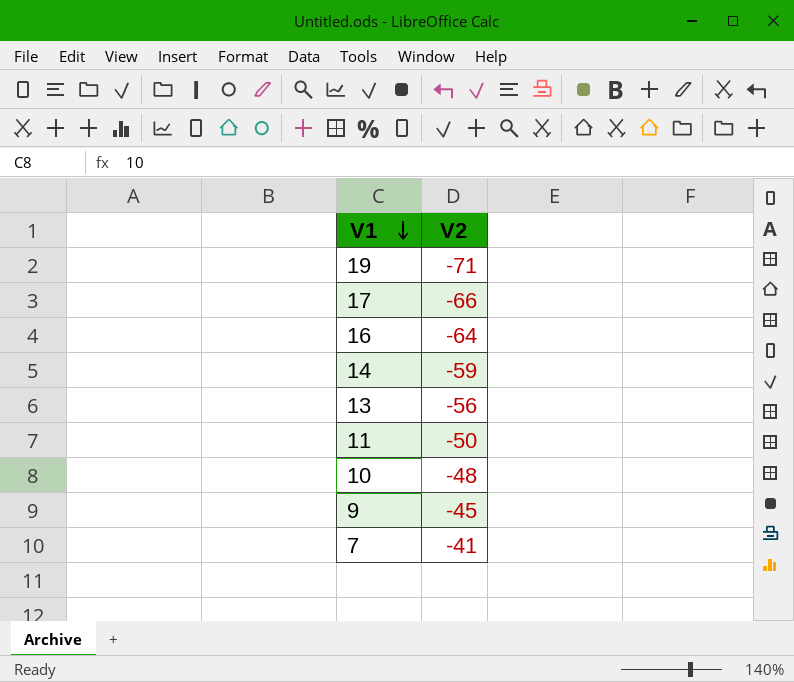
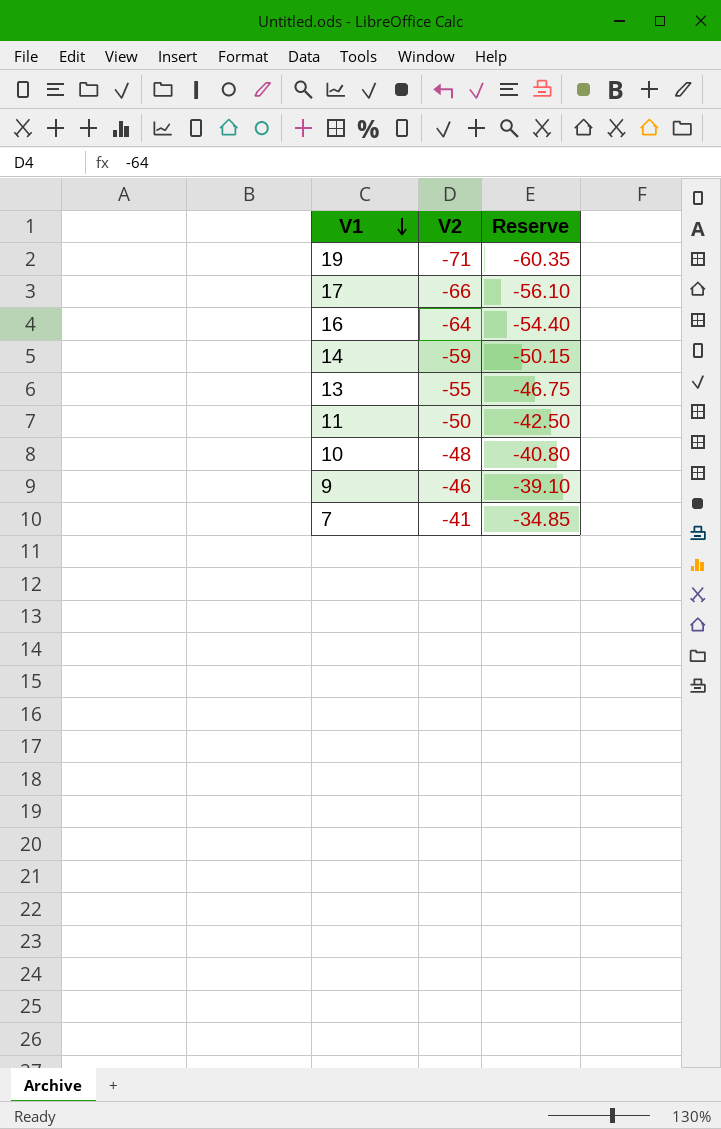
column Reserve | formula: none -> [V2] * 0.85
13 | V2: -56 -> -55
9 | V2: -45 -> -46

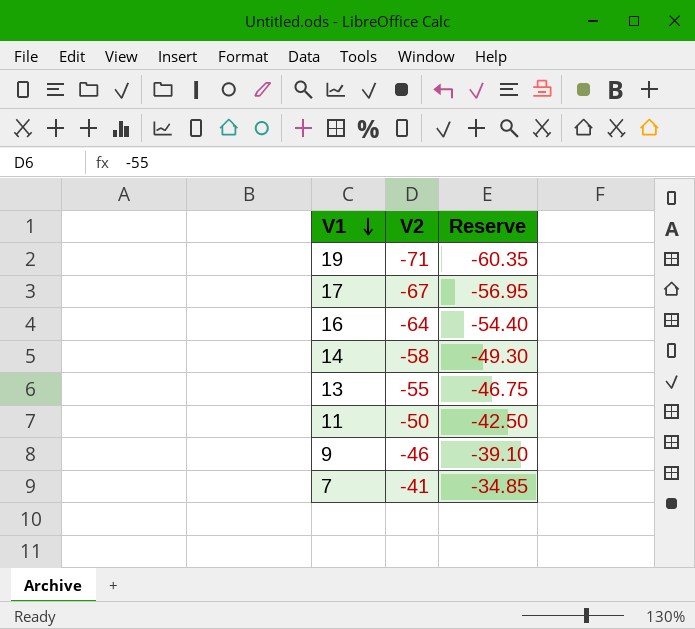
row 10: -48 | -40.80 -> none
17 | V2: -66 -> -67
17 | Reserve: -56.10 -> -56.95
14 | V2: -59 -> -58
14 | Reserve: -50.15 -> -49.30

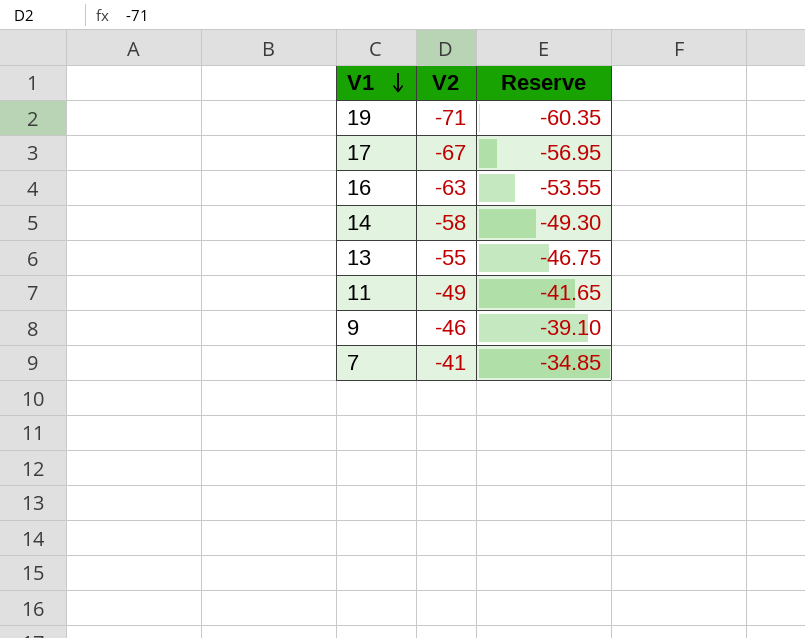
16 | V2: -64 -> -63
16 | Reserve: -54.40 -> -53.55
11 | V2: -50 -> -49
11 | Reserve: -42.50 -> -41.65

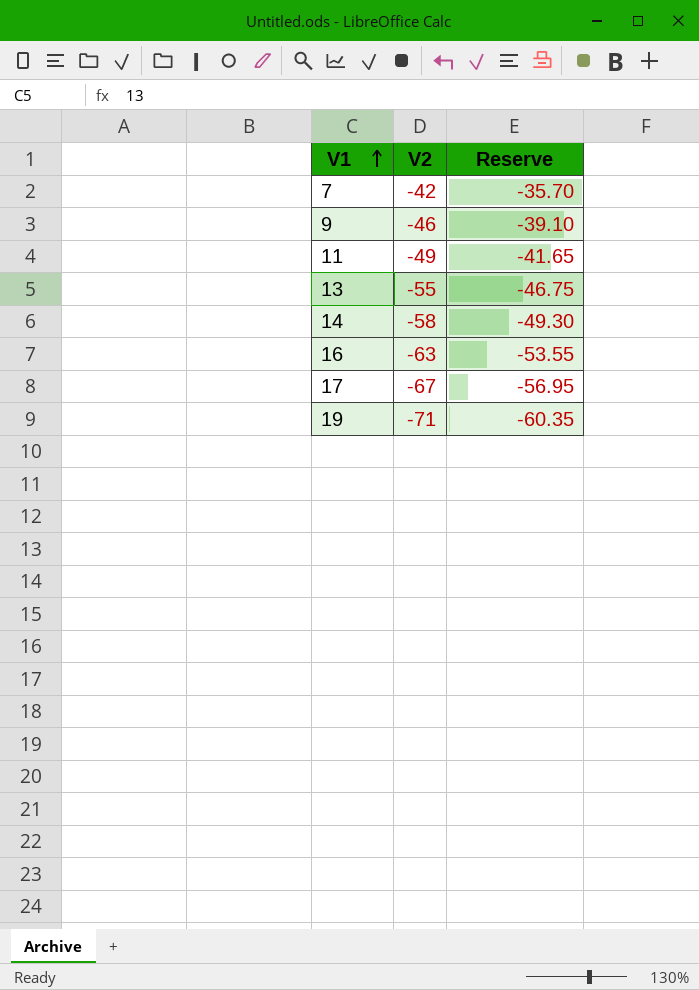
row order: V1 descending -> V1 ascending
7 | V2: -41 -> -42
7 | Reserve: -34.85 -> -35.70

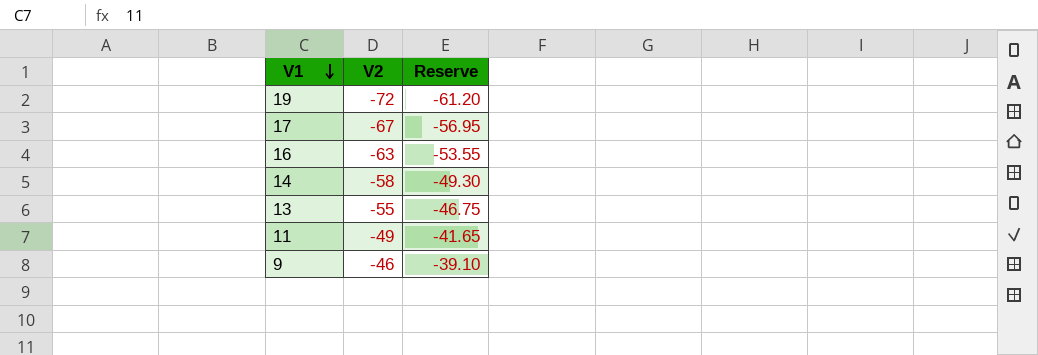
row order: V1 ascending -> V1 descending
row 7: -42 | -35.70 -> none
19 | V2: -71 -> -72
19 | Reserve: -60.35 -> -61.20

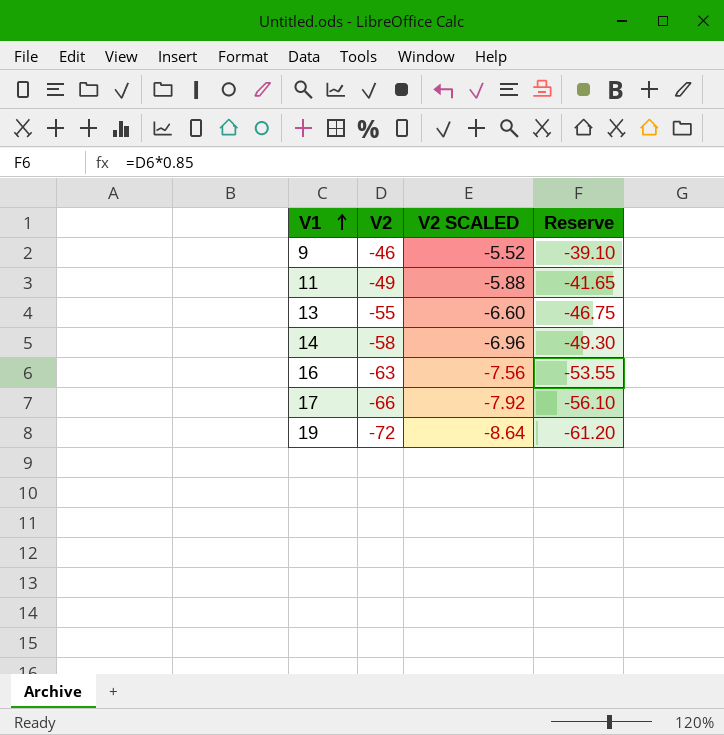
row order: V1 descending -> V1 ascending
column V2 SCALED | formula: none -> [V2] * 0.12
17 | V2: -67 -> -66
17 | Reserve: -56.95 -> -56.10

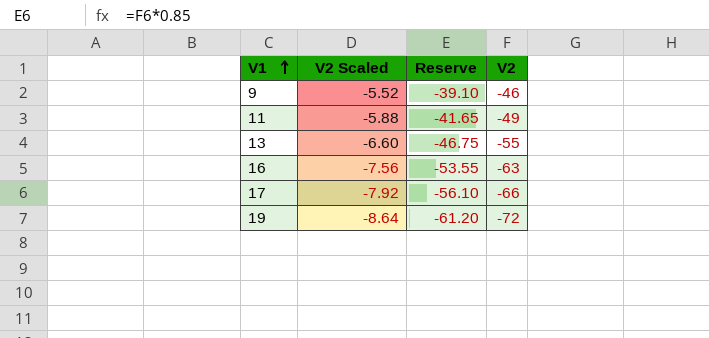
column name: V2 SCALED -> V2 Scaled
column V2 | position: 2 -> 4
row 14: -58 | -6.96 | -49.30 -> none

